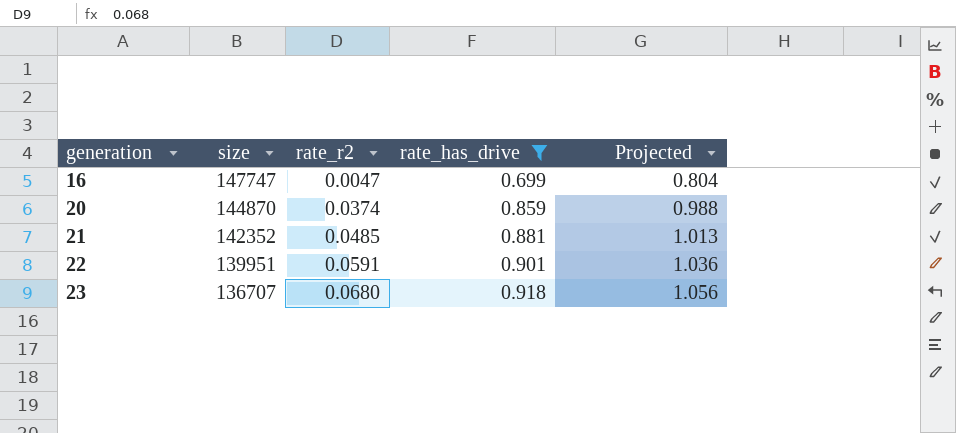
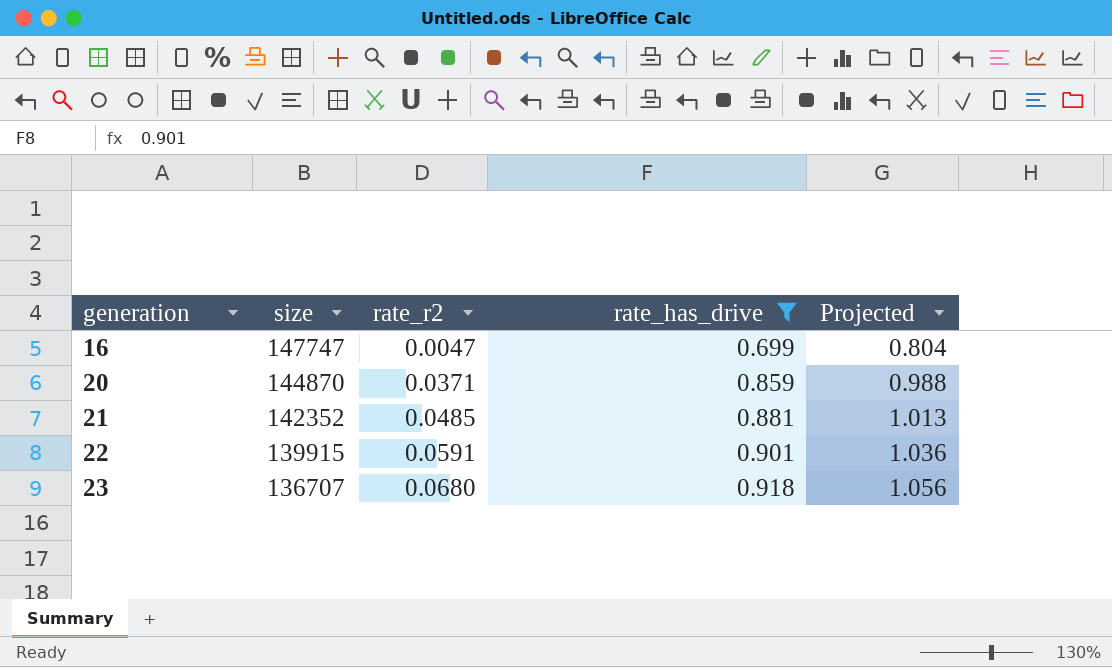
20 | rate_r2: 0.0374 -> 0.0371
22 | size: 139951 -> 139915

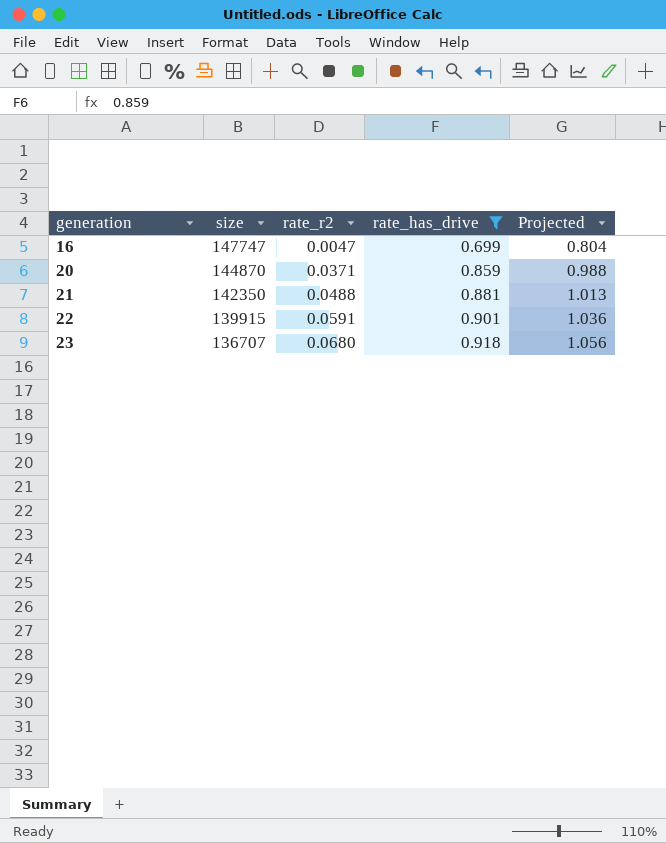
21 | size: 142352 -> 142350
21 | rate_r2: 0.0485 -> 0.0488

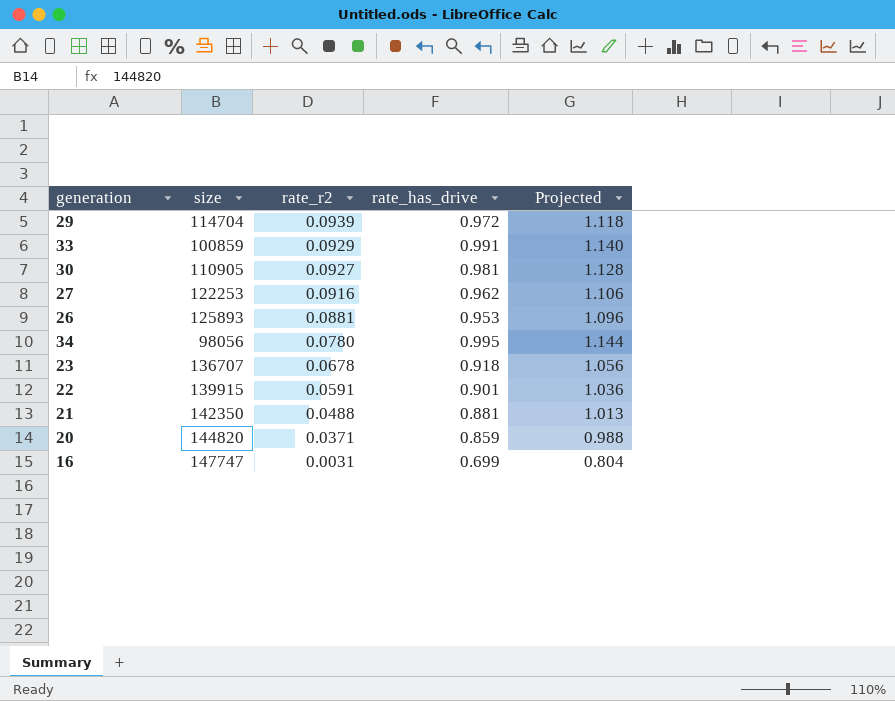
filter: rate_has_drive <= 0.918 -> none
row order: generation ascending -> rate_r2 descending
23 | rate_r2: 0.0680 -> 0.0678
20 | size: 144870 -> 144820
16 | rate_r2: 0.0047 -> 0.0031

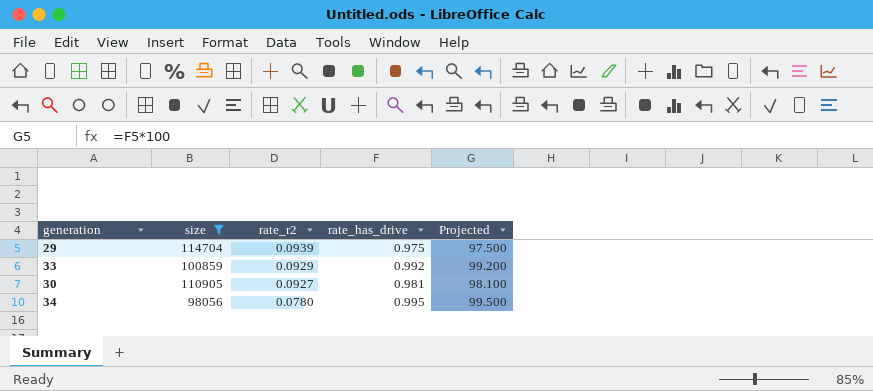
filter: none -> size <= 114704
column Projected | formula: [rate_has_drive] * 1.15 -> [rate_has_drive] * 100
29 | rate_has_drive: 0.972 -> 0.975
33 | rate_has_drive: 0.991 -> 0.992

